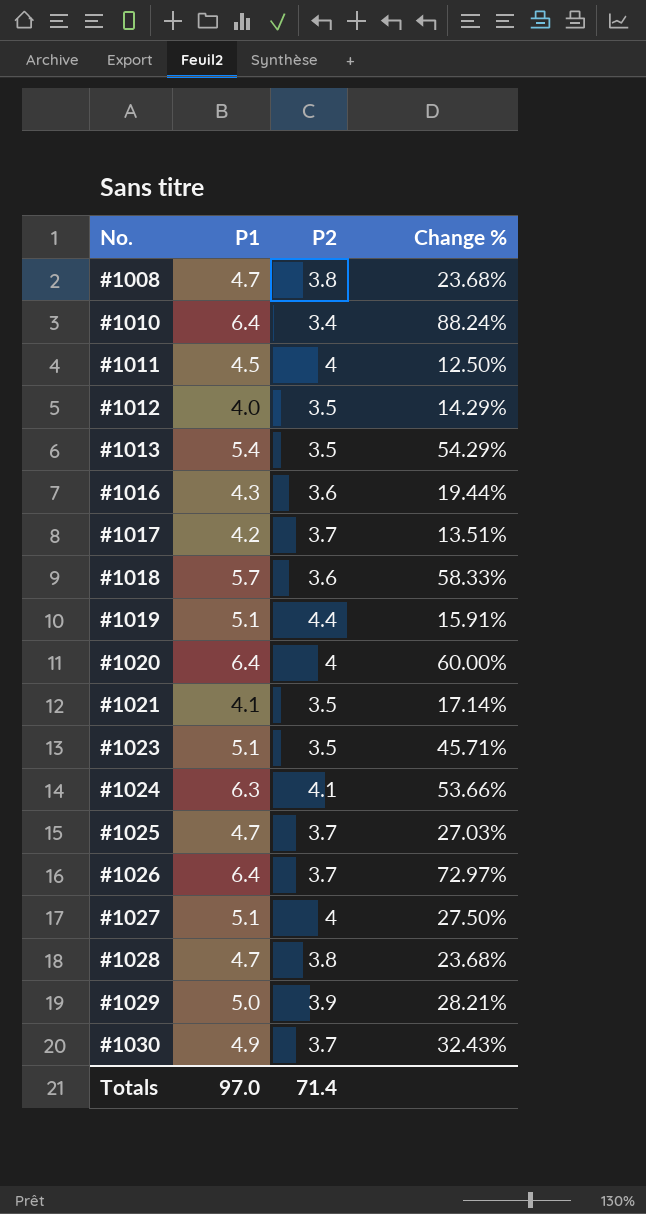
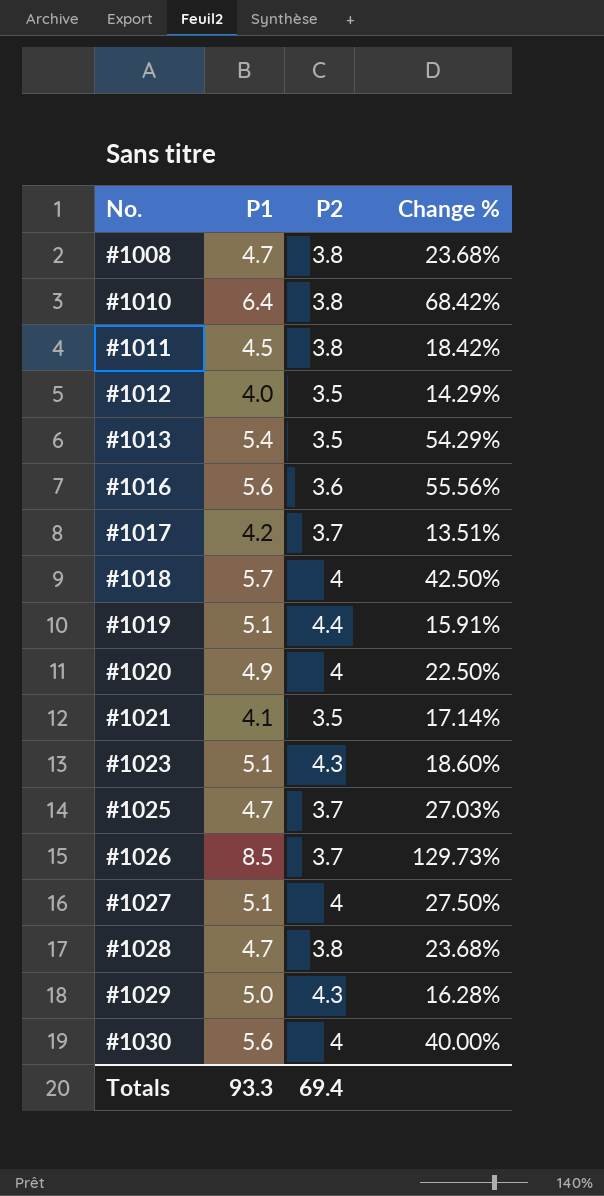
row #1024: 6.3 | 4.1 | 53.66% -> none
#1010 | P2: 3.4 -> 3.8
#1010 | Change %: 88.24% -> 68.42%
#1011 | P2: 4 -> 3.8
#1011 | Change %: 12.50% -> 18.42%
#1016 | P1: 4.3 -> 5.6
#1016 | Change %: 19.44% -> 55.56%
#1018 | P2: 3.6 -> 4
#1018 | Change %: 58.33% -> 42.50%
#1020 | P1: 6.4 -> 4.9
#1020 | Change %: 60.00% -> 22.50%
#1023 | P2: 3.5 -> 4.3
#1023 | Change %: 45.71% -> 18.60%
#1026 | P1: 6.4 -> 8.5
#1026 | Change %: 72.97% -> 129.73%
#1029 | P2: 3.9 -> 4.3
#1029 | Change %: 28.21% -> 16.28%
#1030 | P1: 4.9 -> 5.6
#1030 | P2: 3.7 -> 4
#1030 | Change %: 32.43% -> 40.00%
Totals | P1: 97.0 -> 93.3
Totals | P2: 71.4 -> 69.4

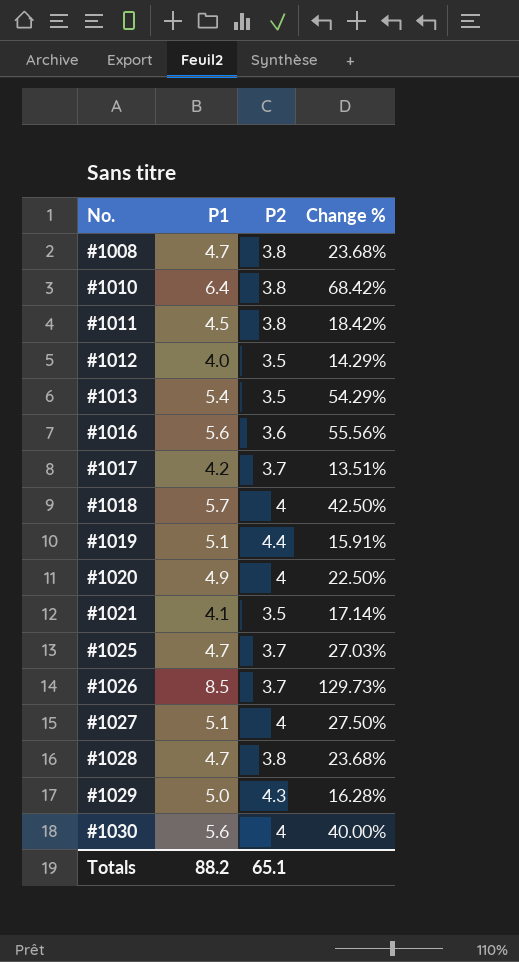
row #1023: 5.1 | 4.3 | 18.60% -> none
Totals | P1: 93.3 -> 88.2
Totals | P2: 69.4 -> 65.1

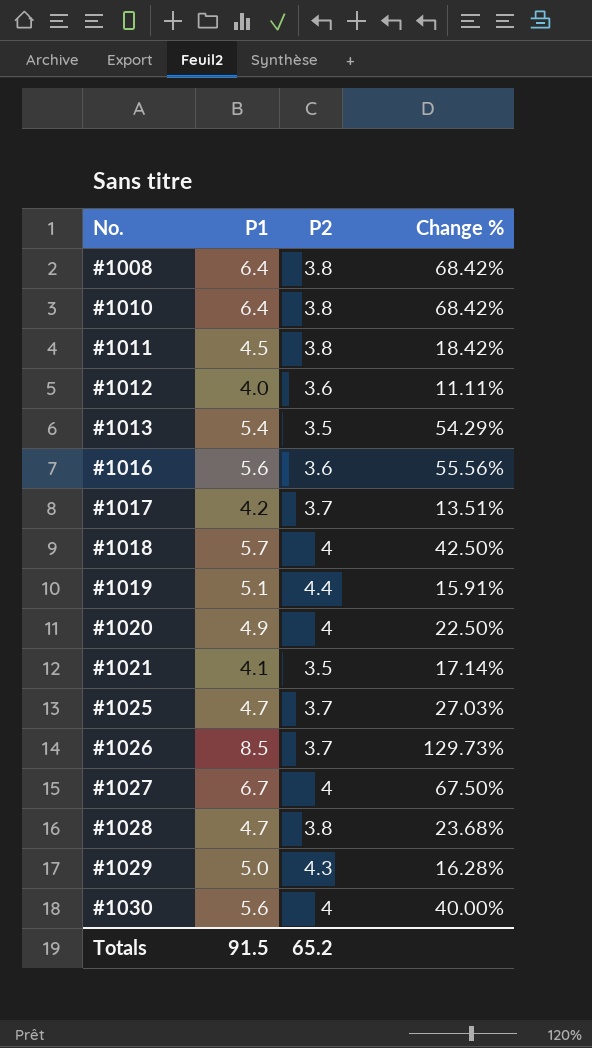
#1008 | P1: 4.7 -> 6.4
#1008 | Change %: 23.68% -> 68.42%
#1012 | P2: 3.5 -> 3.6
#1012 | Change %: 14.29% -> 11.11%
#1027 | P1: 5.1 -> 6.7
#1027 | Change %: 27.50% -> 67.50%
Totals | P1: 88.2 -> 91.5
Totals | P2: 65.1 -> 65.2

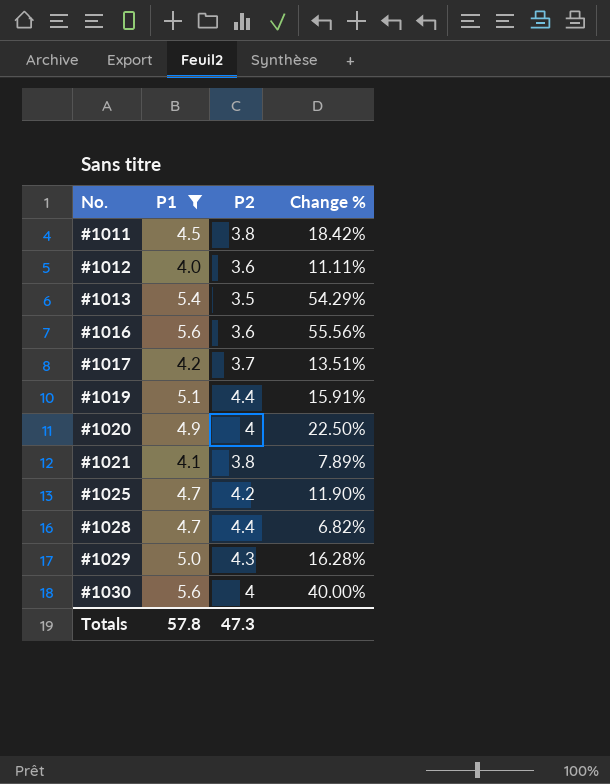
filter: none -> P1 <= 5.6
#1021 | P2: 3.5 -> 3.8
#1021 | Change %: 17.14% -> 7.89%
#1025 | P2: 3.7 -> 4.2
#1025 | Change %: 27.03% -> 11.90%
#1028 | P2: 3.8 -> 4.4
#1028 | Change %: 23.68% -> 6.82%
Totals | P1: 91.5 -> 57.8
Totals | P2: 65.2 -> 47.3

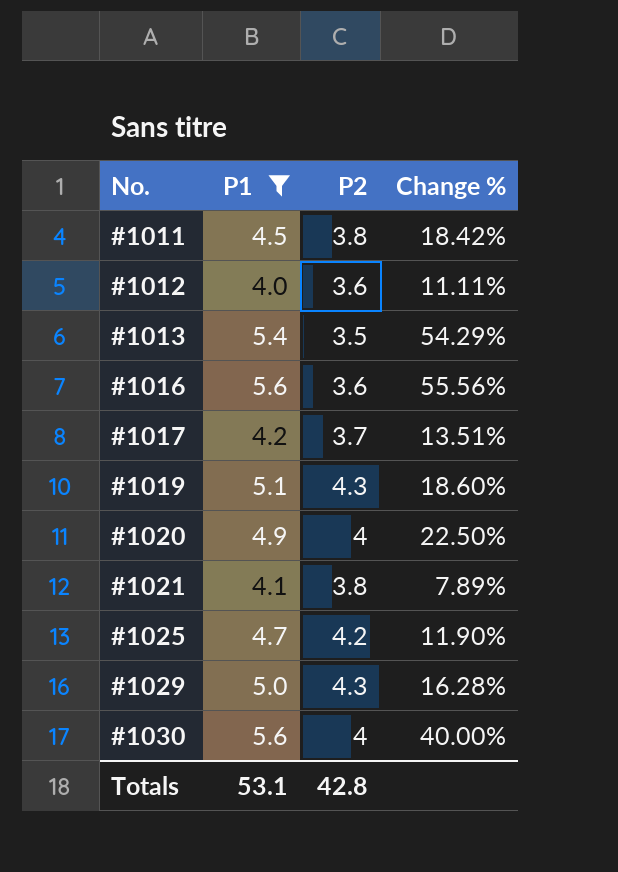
row #1028: 4.7 | 4.4 | 6.82% -> none
#1019 | P2: 4.4 -> 4.3
#1019 | Change %: 15.91% -> 18.60%
Totals | P1: 57.8 -> 53.1
Totals | P2: 47.3 -> 42.8

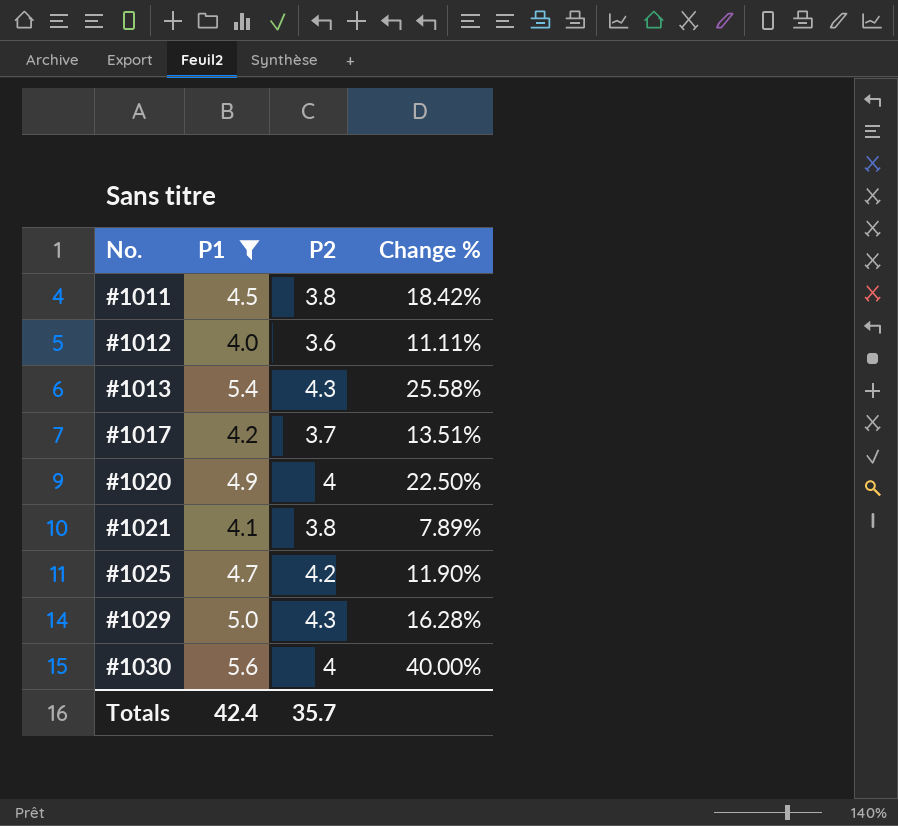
row #1016: 5.6 | 3.6 | 55.56% -> none
row #1019: 5.1 | 4.3 | 18.60% -> none
#1013 | P2: 3.5 -> 4.3
#1013 | Change %: 54.29% -> 25.58%
Totals | P1: 53.1 -> 42.4
Totals | P2: 42.8 -> 35.7

